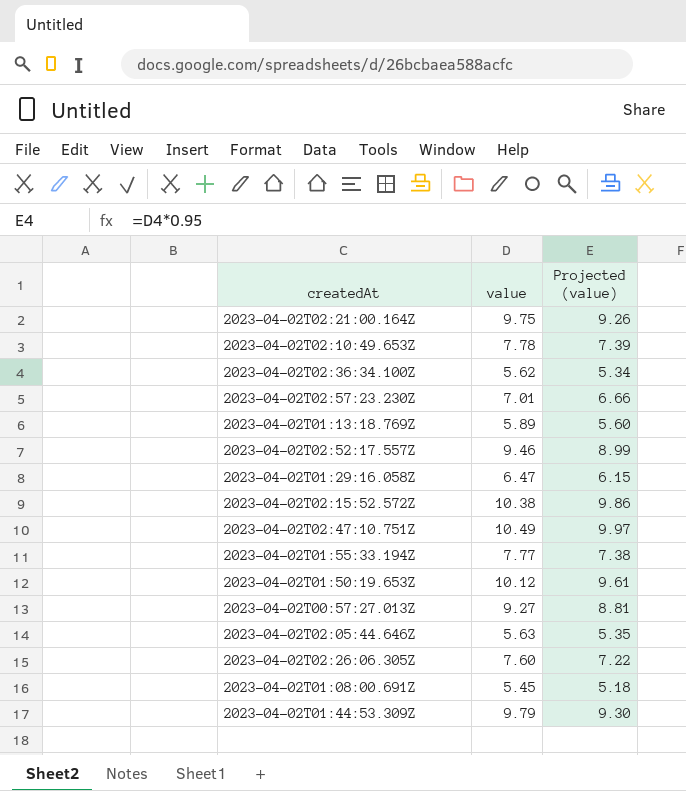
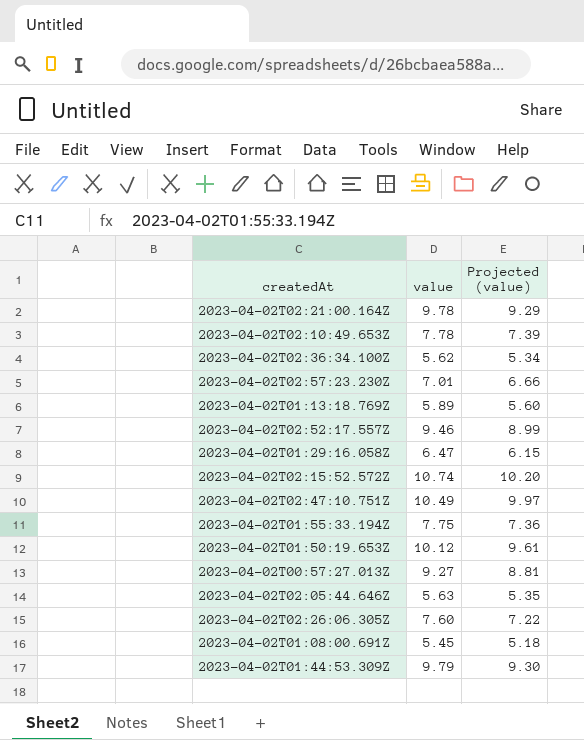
2023-04-02T02:21:00.164Z | value: 9.75 -> 9.78
2023-04-02T02:21:00.164Z | Projected (value): 9.26 -> 9.29
2023-04-02T02:15:52.572Z | value: 10.38 -> 10.74
2023-04-02T02:15:52.572Z | Projected (value): 9.86 -> 10.20
2023-04-02T01:55:33.194Z | value: 7.77 -> 7.75
2023-04-02T01:55:33.194Z | Projected (value): 7.38 -> 7.36

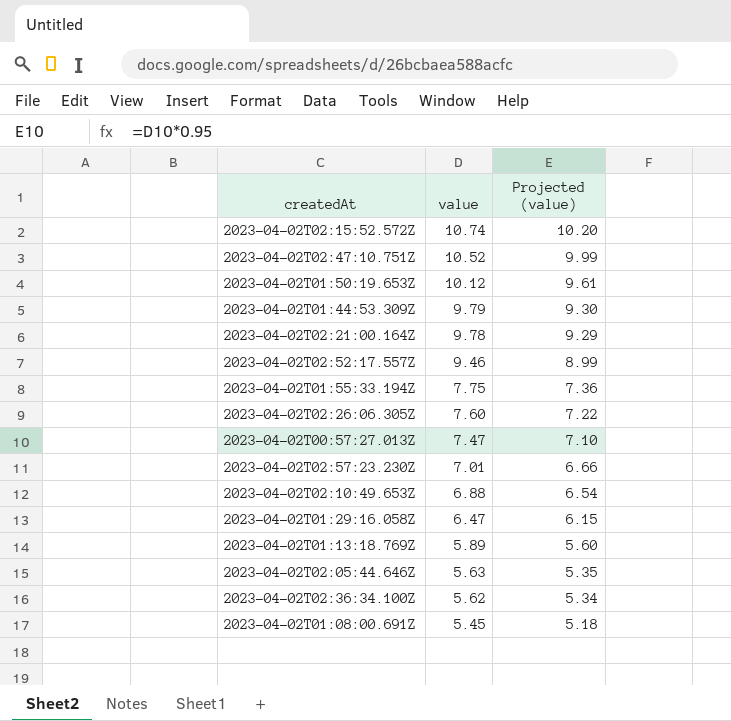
row order: none -> value descending
2023-04-02T02:47:10.751Z | value: 10.49 -> 10.52
2023-04-02T02:47:10.751Z | Projected (value): 9.97 -> 9.99
2023-04-02T00:57:27.013Z | value: 9.27 -> 7.47
2023-04-02T00:57:27.013Z | Projected (value): 8.81 -> 7.10
2023-04-02T02:10:49.653Z | value: 7.78 -> 6.88
2023-04-02T02:10:49.653Z | Projected (value): 7.39 -> 6.54

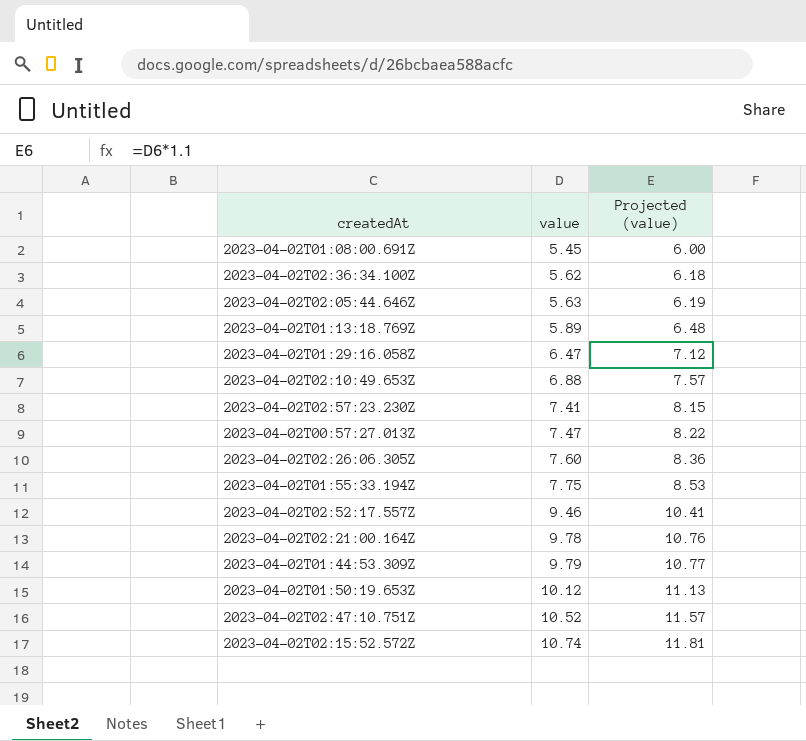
row order: value descending -> value ascending
column Projected (value) | formula: [value] * 0.95 -> [value] * 1.1
2023-04-02T02:57:23.230Z | value: 7.01 -> 7.41

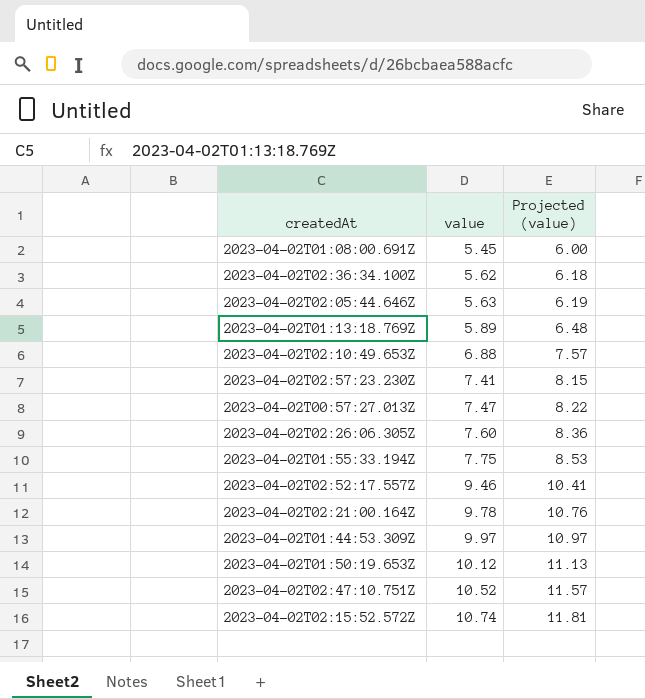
row 2023-04-02T01:29:16.058Z: 6.47 | 7.12 -> none
2023-04-02T01:44:53.309Z | value: 9.79 -> 9.97
2023-04-02T01:44:53.309Z | Projected (value): 10.77 -> 10.97

